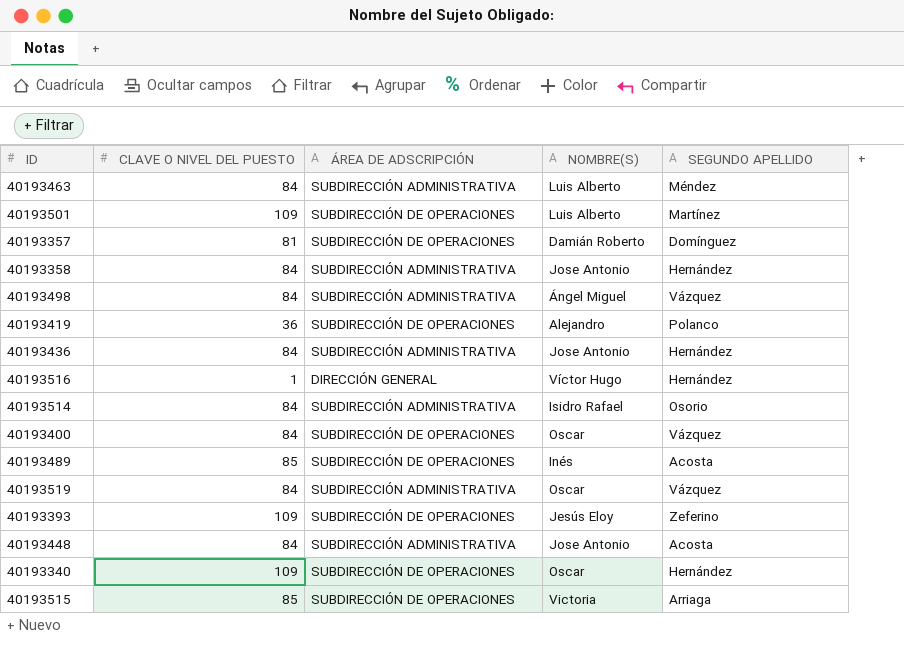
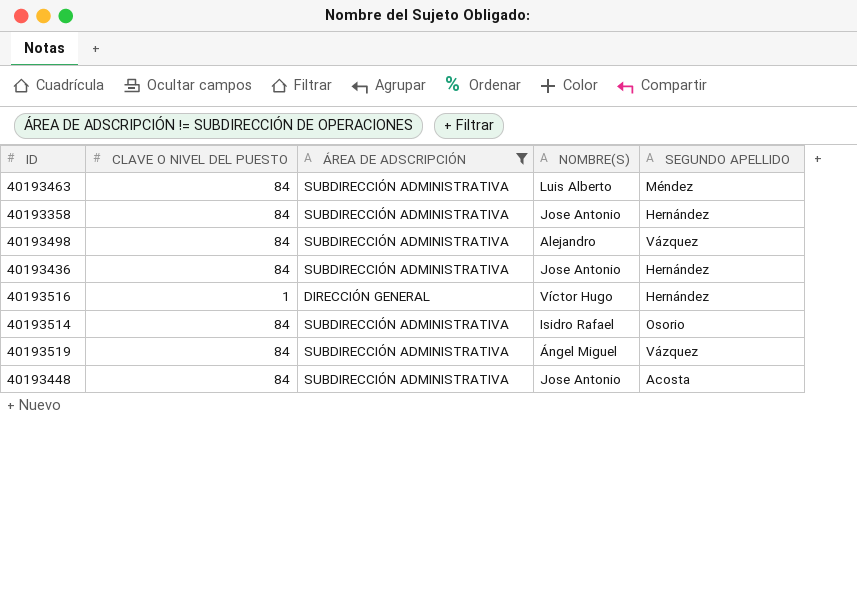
filter: none -> ÁREA DE ADSCRIPCIÓN != SUBDIRECCIÓN DE OPERACIONES
40193498 | NOMBRE(S): Ángel Miguel -> Alejandro
40193519 | NOMBRE(S): Oscar -> Ángel Miguel

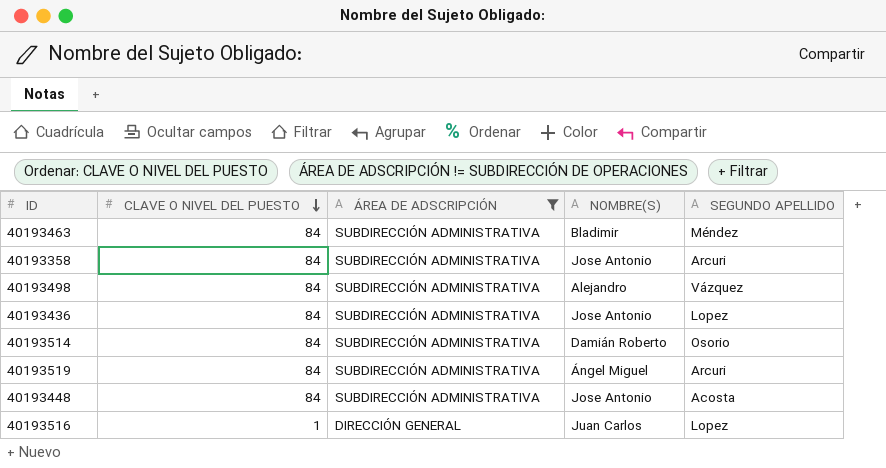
row order: none -> CLAVE O NIVEL DEL PUESTO descending
40193463 | NOMBRE(S): Luis Alberto -> Bladimir
40193358 | SEGUNDO APELLIDO: Hernández -> Arcuri
40193436 | SEGUNDO APELLIDO: Hernández -> Lopez
40193514 | NOMBRE(S): Isidro Rafael -> Damián Roberto
40193519 | SEGUNDO APELLIDO: Vázquez -> Arcuri
40193516 | NOMBRE(S): Víctor Hugo -> Juan Carlos
40193516 | SEGUNDO APELLIDO: Hernández -> Lopez

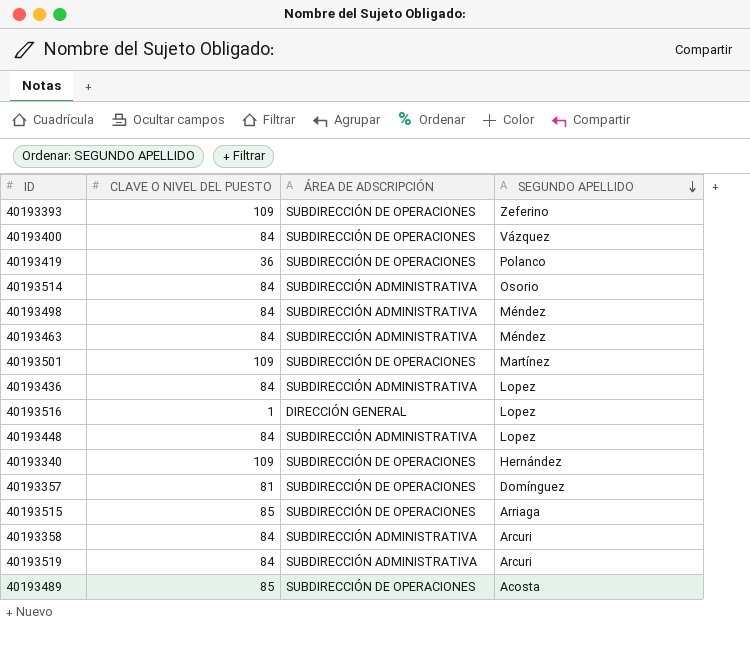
filter: ÁREA DE ADSCRIPCIÓN != SUBDIRECCIÓN DE OPERACIONES -> none
row order: CLAVE O NIVEL DEL PUESTO descending -> SEGUNDO APELLIDO descending
column NOMBRE(S) | position: 4 -> none
40193498 | SEGUNDO APELLIDO: Vázquez -> Méndez
40193448 | SEGUNDO APELLIDO: Acosta -> Lopez

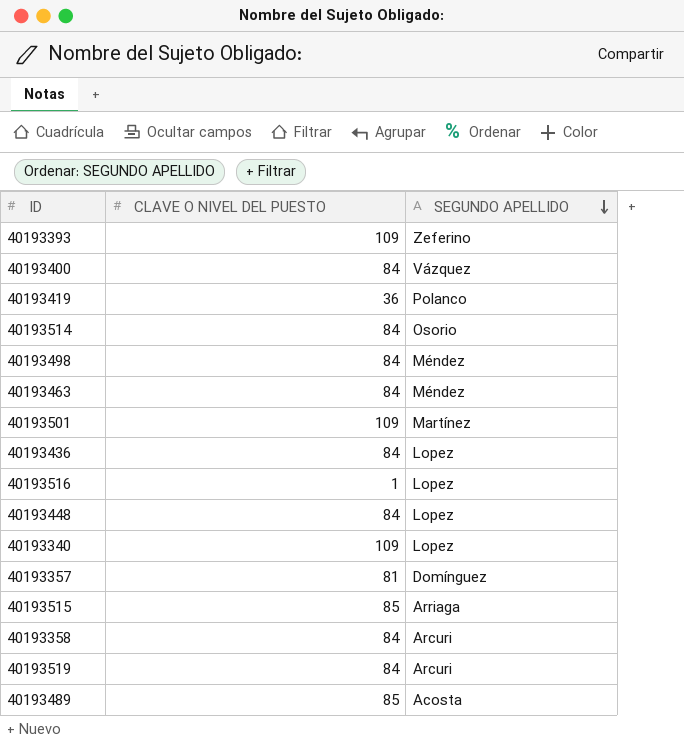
column ÁREA DE ADSCRIPCIÓN | position: 3 -> none
40193340 | SEGUNDO APELLIDO: Hernández -> Lopez

